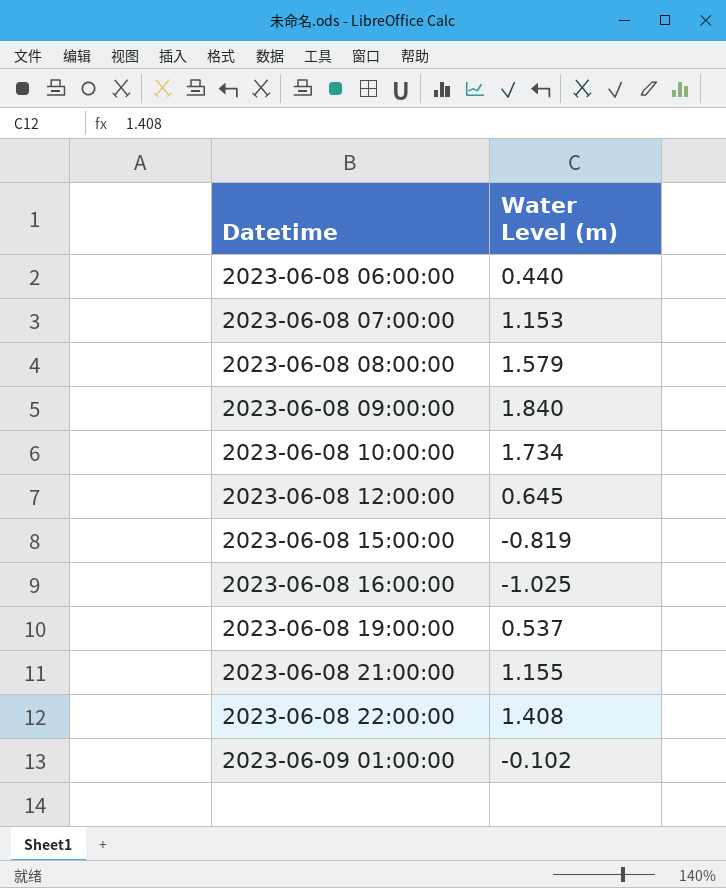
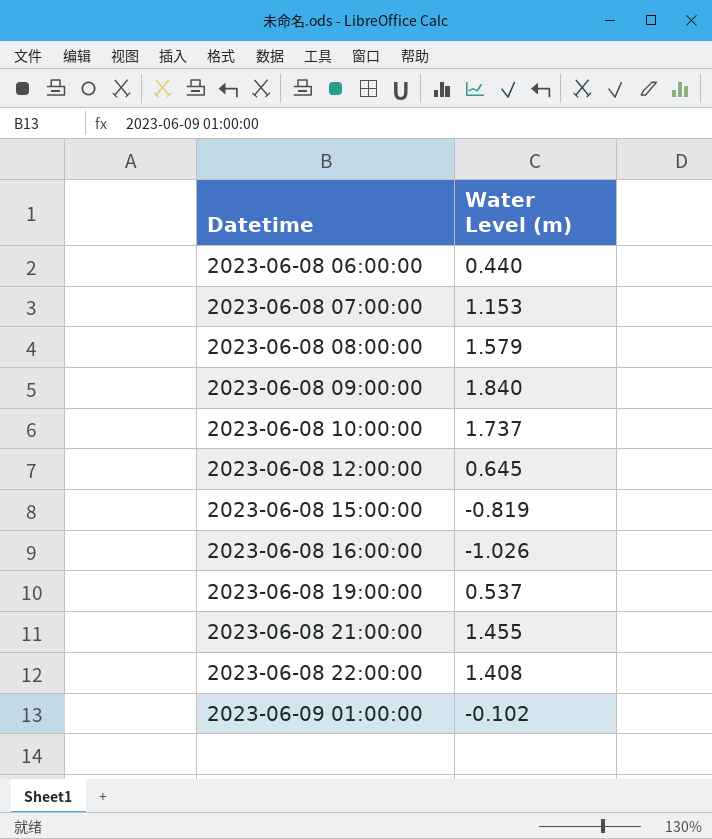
2023-06-08 10:00:00 | Water Level (m): 1.734 -> 1.737
2023-06-08 16:00:00 | Water Level (m): -1.025 -> -1.026
2023-06-08 21:00:00 | Water Level (m): 1.155 -> 1.455

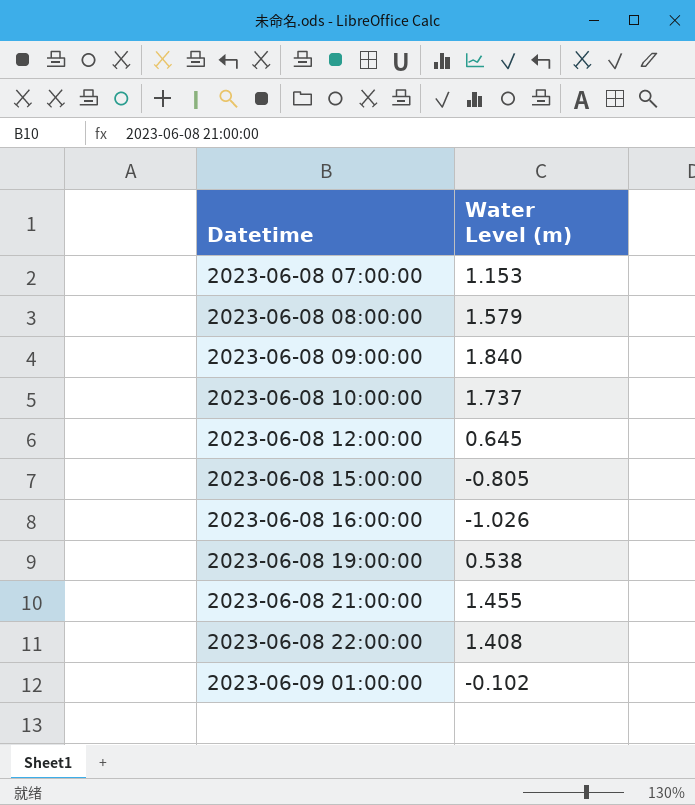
row 2023-06-08 06:00:00: 0.440 -> none
2023-06-08 15:00:00 | Water Level (m): -0.819 -> -0.805
2023-06-08 19:00:00 | Water Level (m): 0.537 -> 0.538

